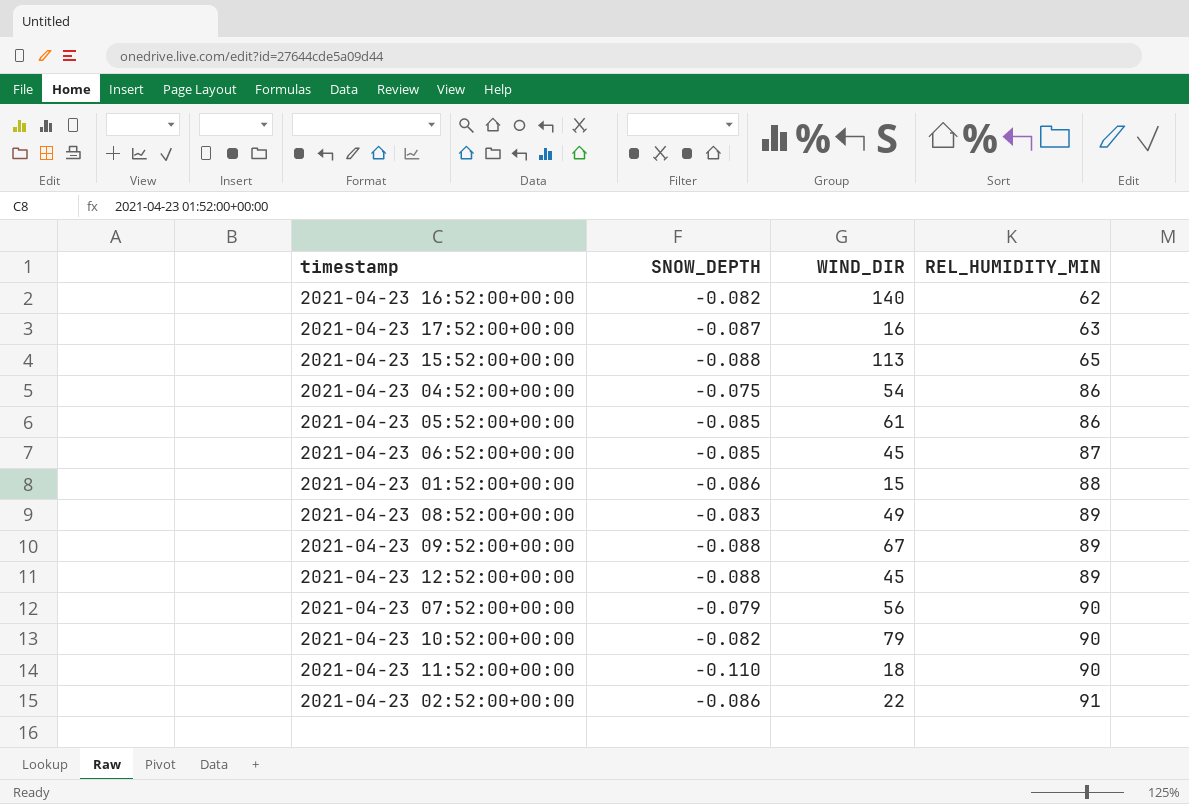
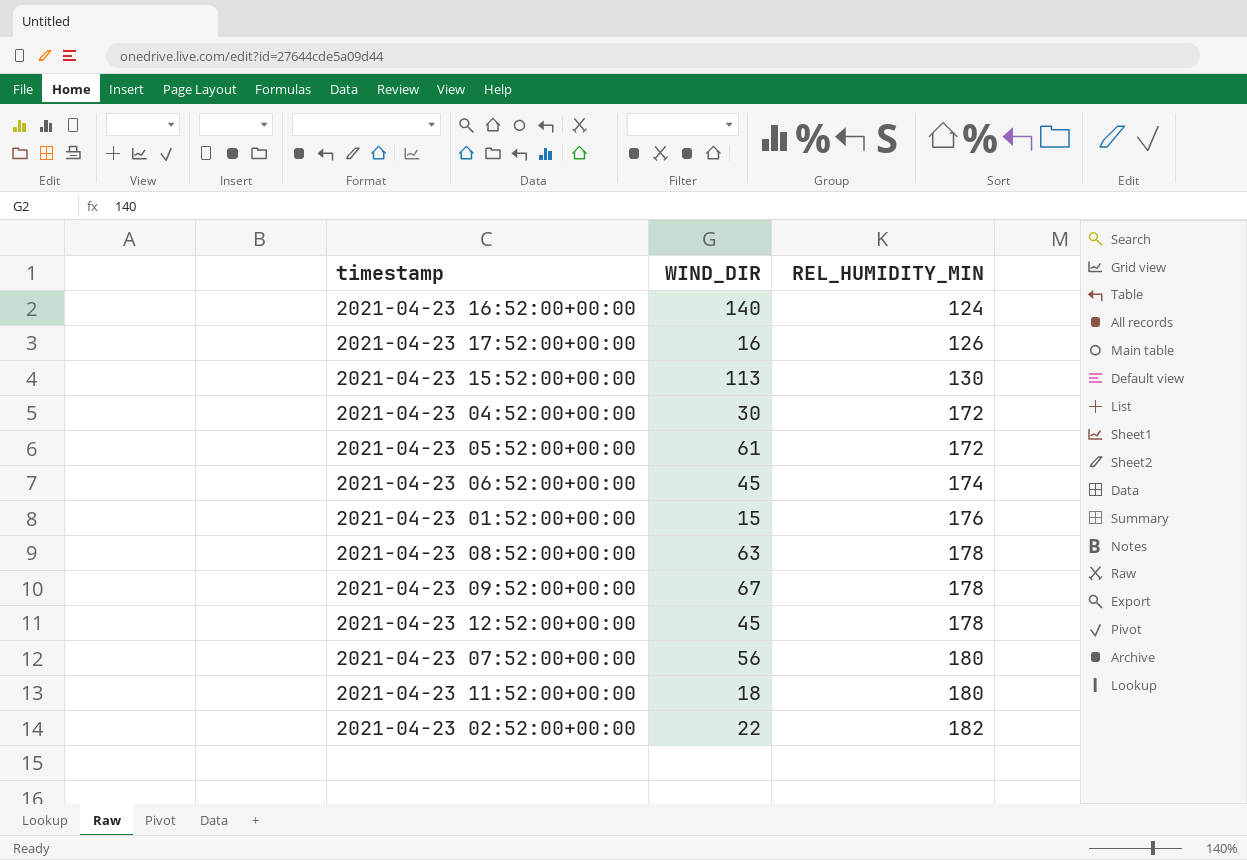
column SNOW_DEPTH | position: 2 -> none
row 2021-04-23 10:52:00+00:00: -0.082 | 79 | 90 -> none
2021-04-23 16:52:00+00:00 | REL_HUMIDITY_MIN: 62 -> 124
2021-04-23 17:52:00+00:00 | REL_HUMIDITY_MIN: 63 -> 126
2021-04-23 15:52:00+00:00 | REL_HUMIDITY_MIN: 65 -> 130
2021-04-23 04:52:00+00:00 | WIND_DIR: 54 -> 30
2021-04-23 04:52:00+00:00 | REL_HUMIDITY_MIN: 86 -> 172
2021-04-23 05:52:00+00:00 | REL_HUMIDITY_MIN: 86 -> 172
2021-04-23 06:52:00+00:00 | REL_HUMIDITY_MIN: 87 -> 174
2021-04-23 01:52:00+00:00 | REL_HUMIDITY_MIN: 88 -> 176
2021-04-23 08:52:00+00:00 | WIND_DIR: 49 -> 63
2021-04-23 08:52:00+00:00 | REL_HUMIDITY_MIN: 89 -> 178
2021-04-23 09:52:00+00:00 | REL_HUMIDITY_MIN: 89 -> 178
2021-04-23 12:52:00+00:00 | REL_HUMIDITY_MIN: 89 -> 178
2021-04-23 07:52:00+00:00 | REL_HUMIDITY_MIN: 90 -> 180
2021-04-23 11:52:00+00:00 | REL_HUMIDITY_MIN: 90 -> 180
2021-04-23 02:52:00+00:00 | REL_HUMIDITY_MIN: 91 -> 182

